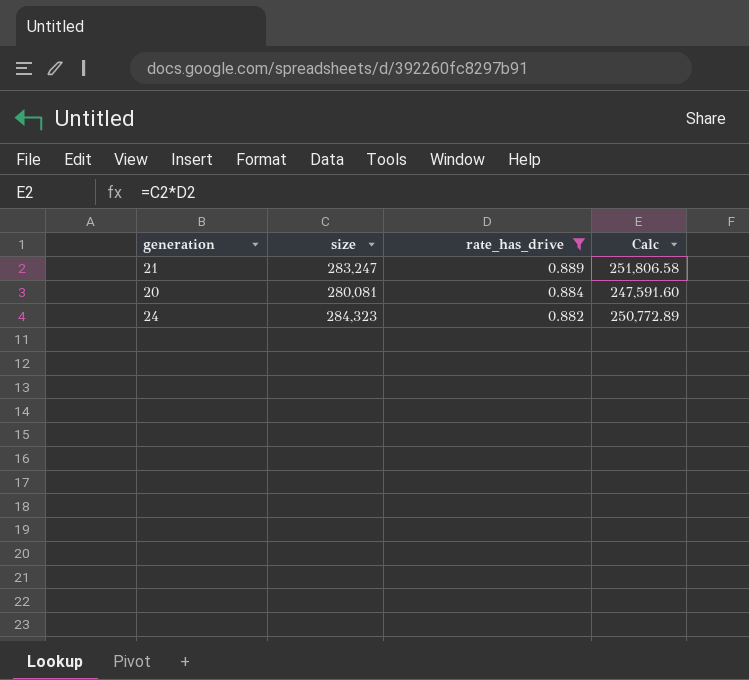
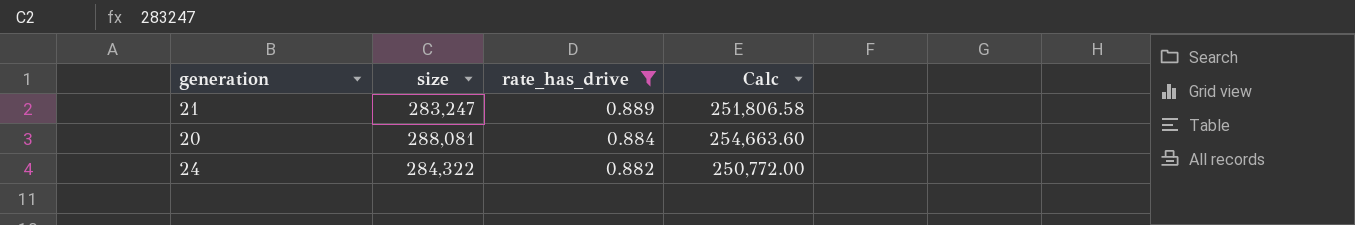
20 | size: 280,081 -> 288,081
20 | Calc: 247,591.60 -> 254,663.60
24 | size: 284,323 -> 284,322
24 | Calc: 250,772.89 -> 250,772.00

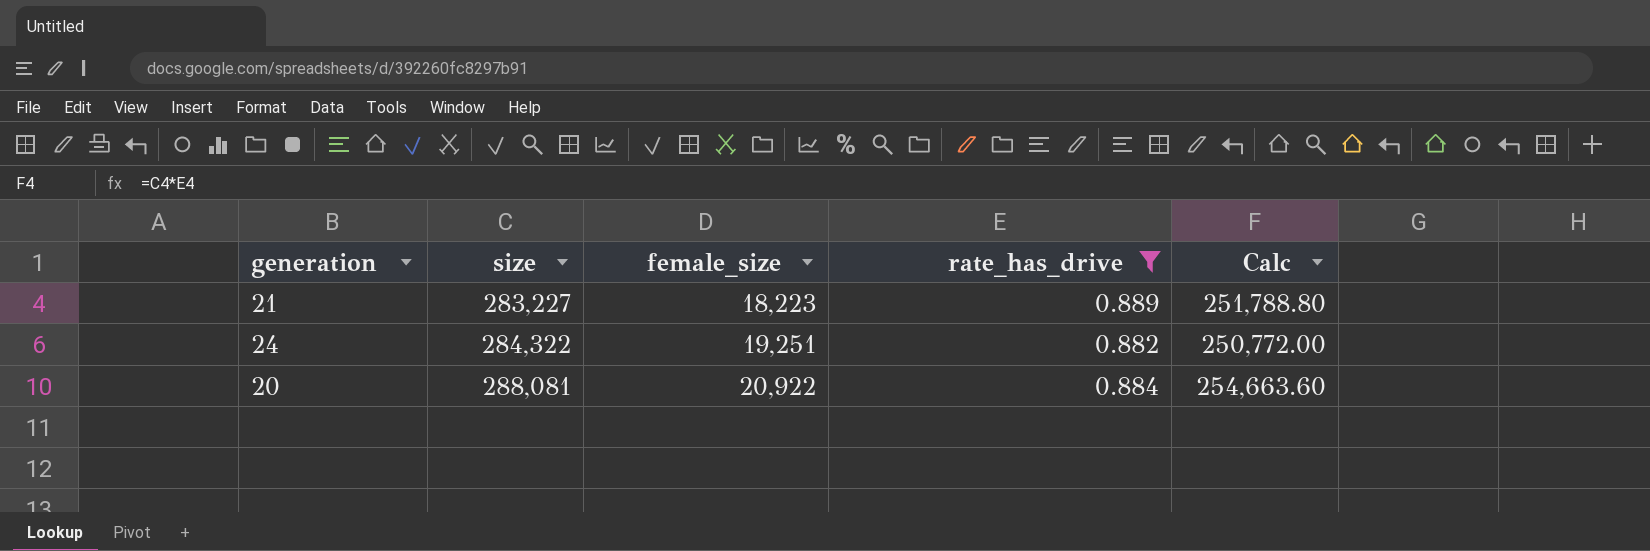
row order: rate_has_drive descending -> size ascending
column female_size | position: none -> 3
21 | size: 283,247 -> 283,227
21 | Calc: 251,806.58 -> 251,788.80

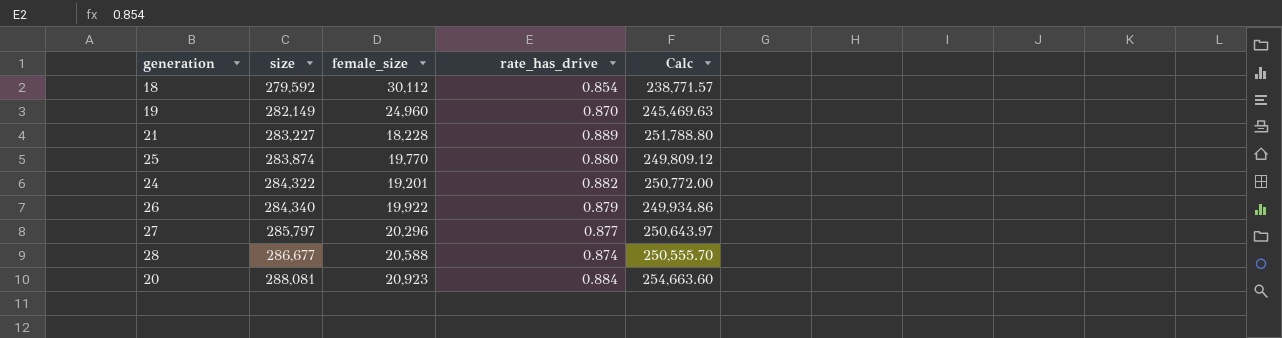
filter: rate_has_drive >= 0.882 -> none
21 | female_size: 18,223 -> 18,228
24 | female_size: 19,251 -> 19,201
20 | female_size: 20,922 -> 20,923

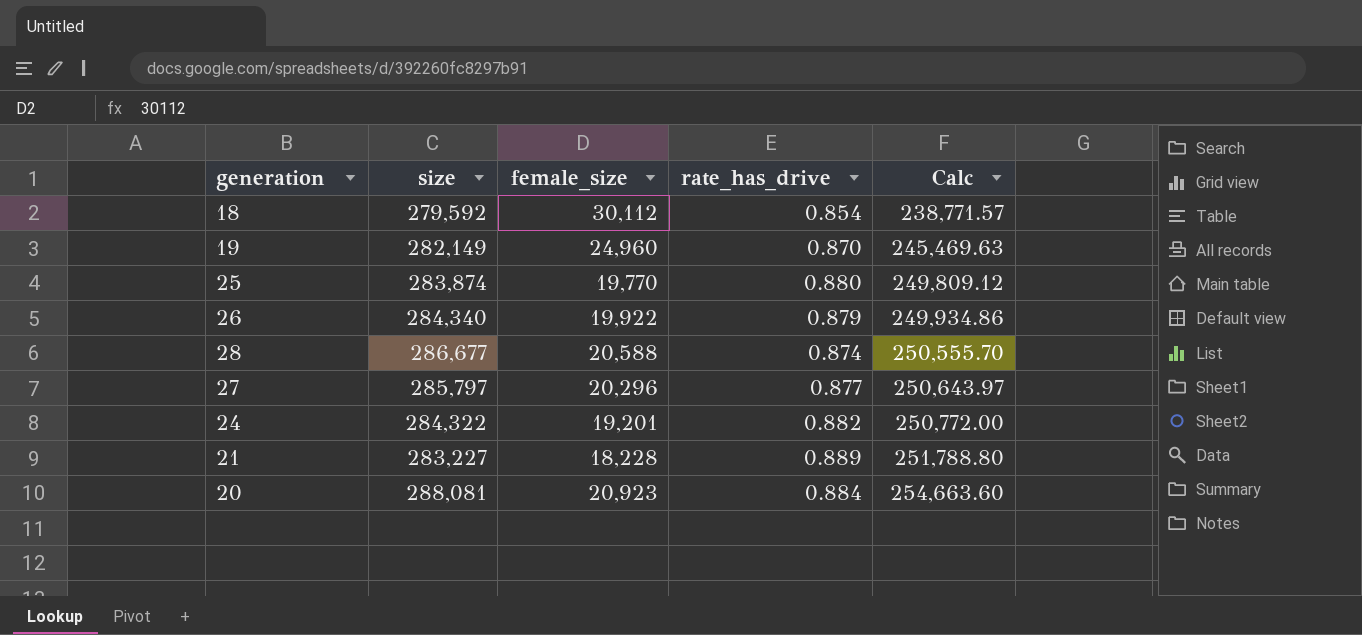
row order: size ascending -> Calc ascending

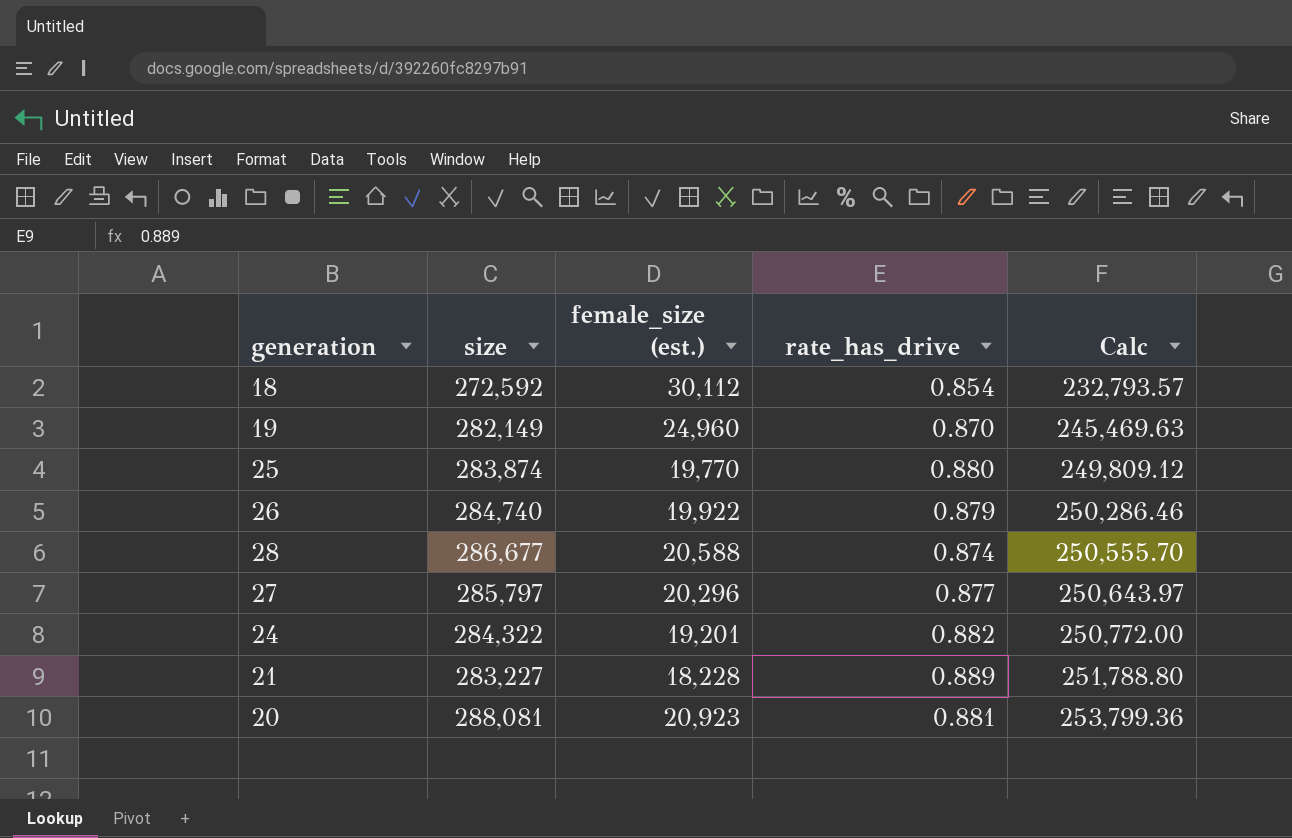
column name: female_size -> female_size (est.)
18 | size: 279,592 -> 272,592
18 | Calc: 238,771.57 -> 232,793.57
26 | size: 284,340 -> 284,740
26 | Calc: 249,934.86 -> 250,286.46
20 | rate_has_drive: 0.884 -> 0.881
20 | Calc: 254,663.60 -> 253,799.36

